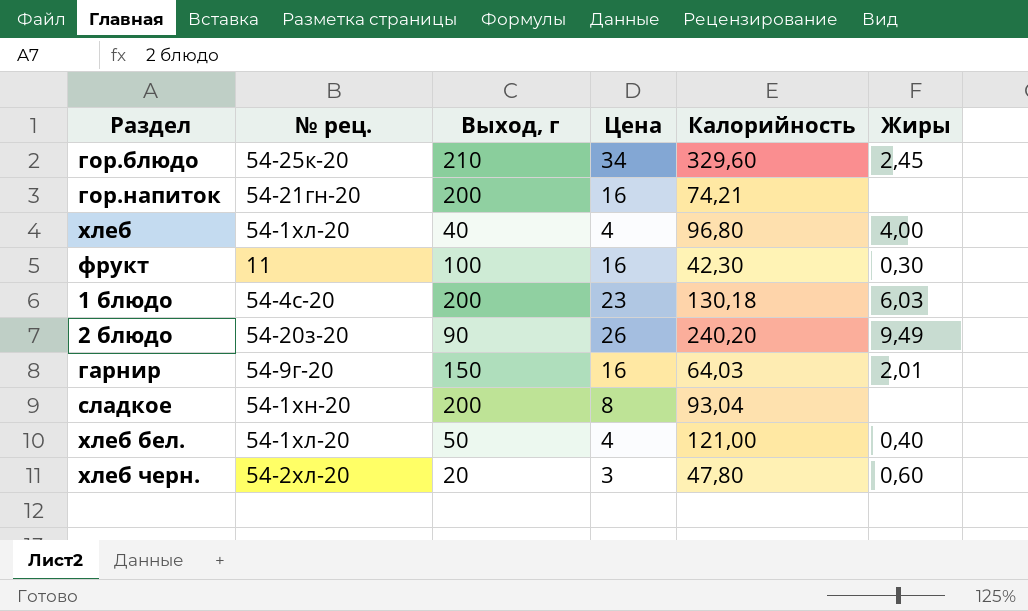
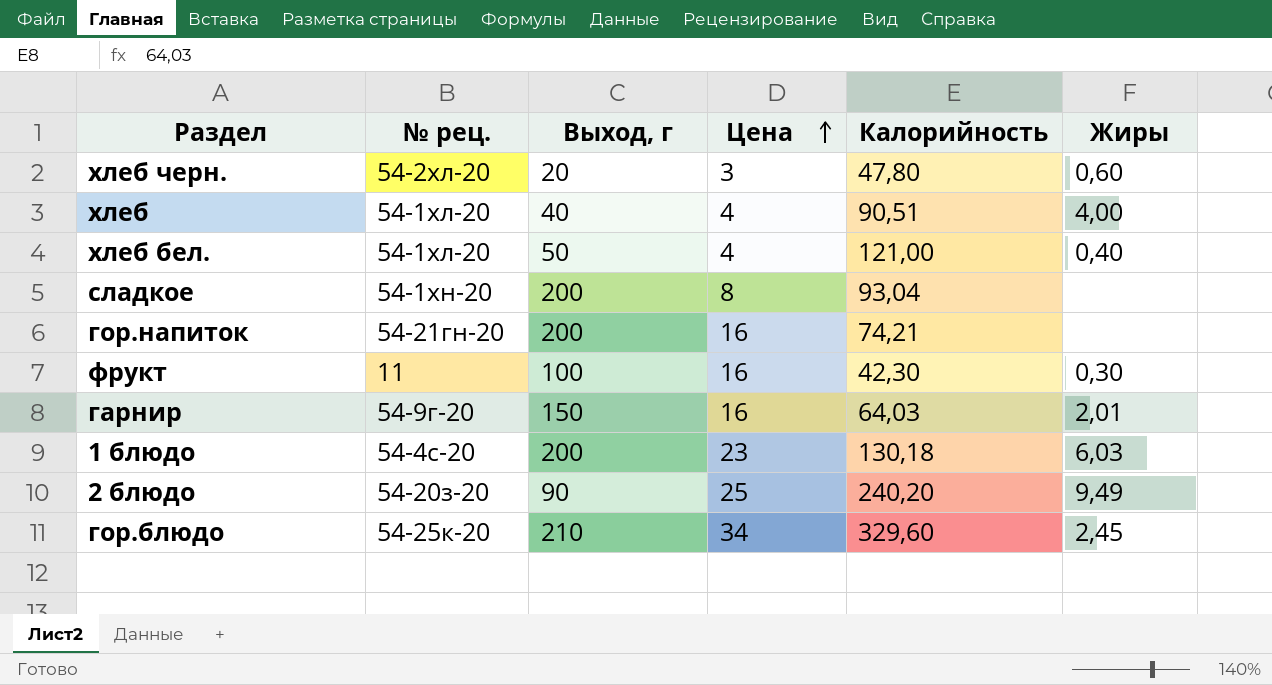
row order: none -> Цена ascending
хлеб | Калорийность: 96,80 -> 90,51
2 блюдо | Цена: 26 -> 25

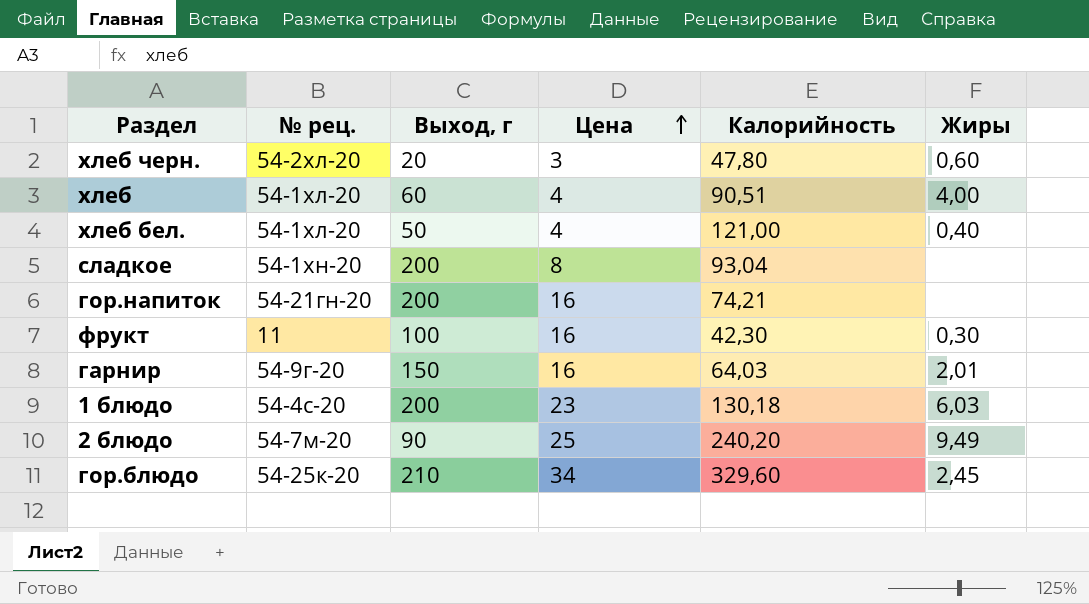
хлеб | Выход, г: 40 -> 60
2 блюдо | № рец.: 54-20з-20 -> 54-7м-20

